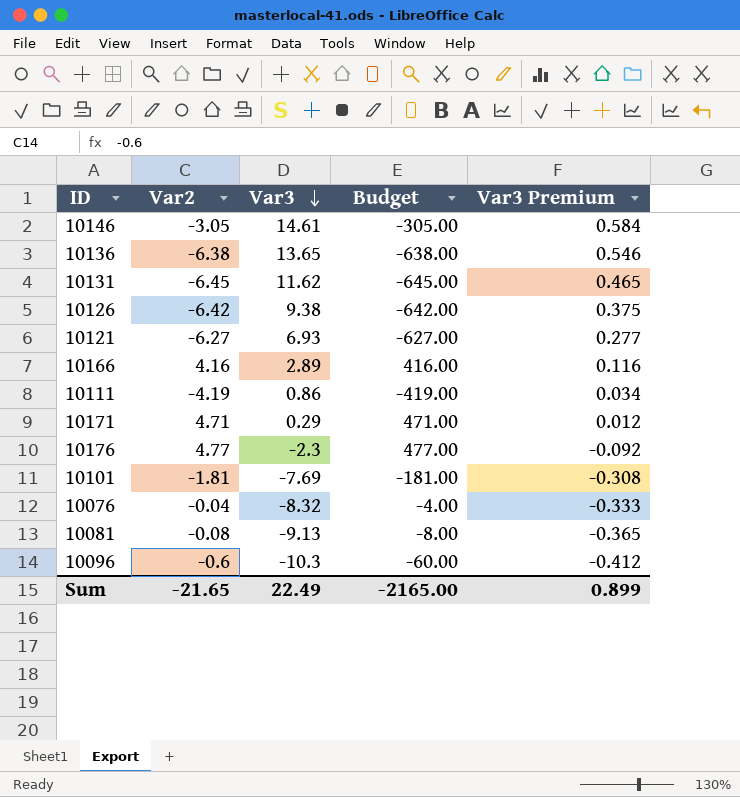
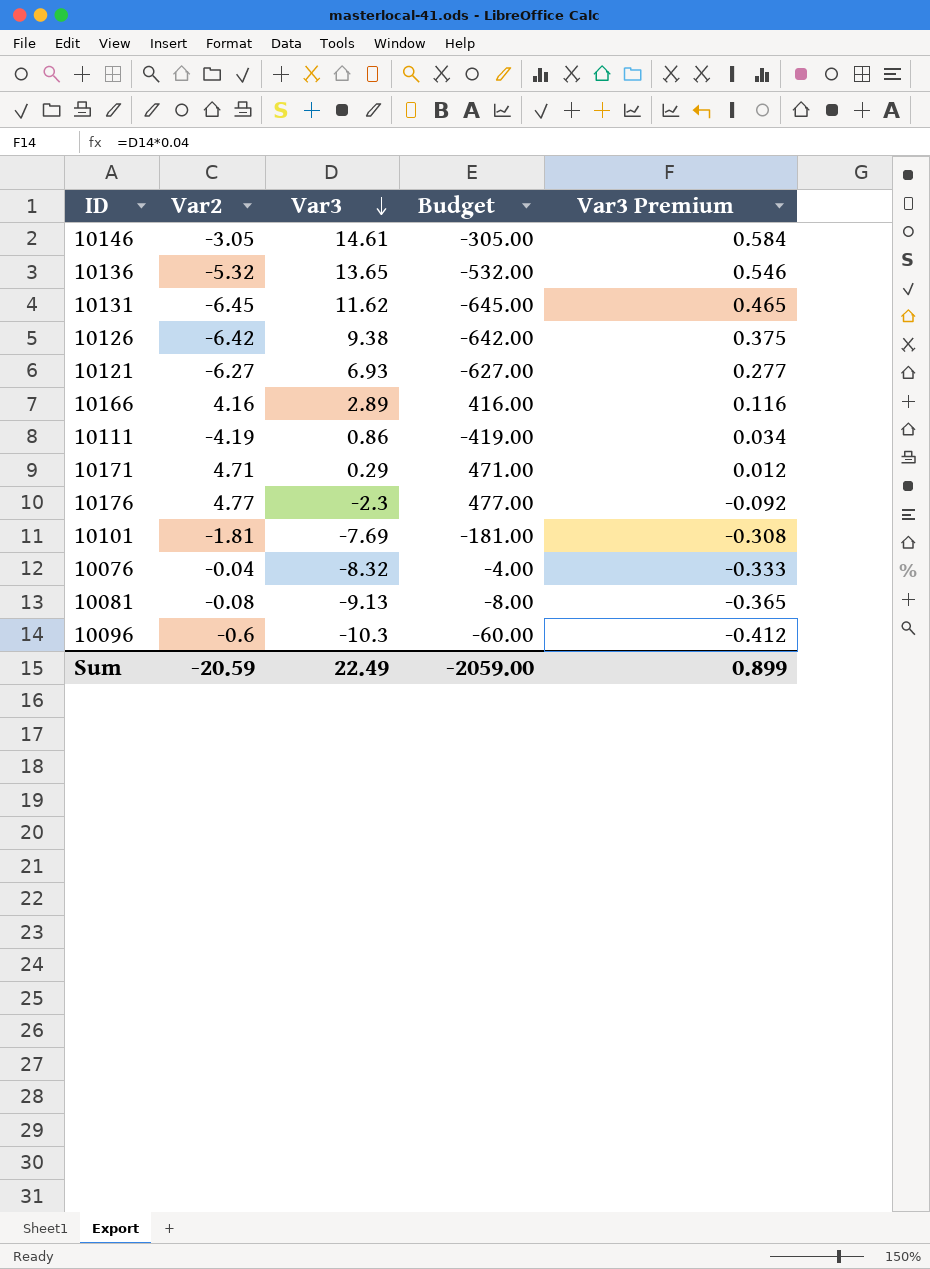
10136 | Var2: -6.38 -> -5.32
10136 | Budget: -638.00 -> -532.00
Sum | Var2: -21.65 -> -20.59
Sum | Budget: -2165.00 -> -2059.00

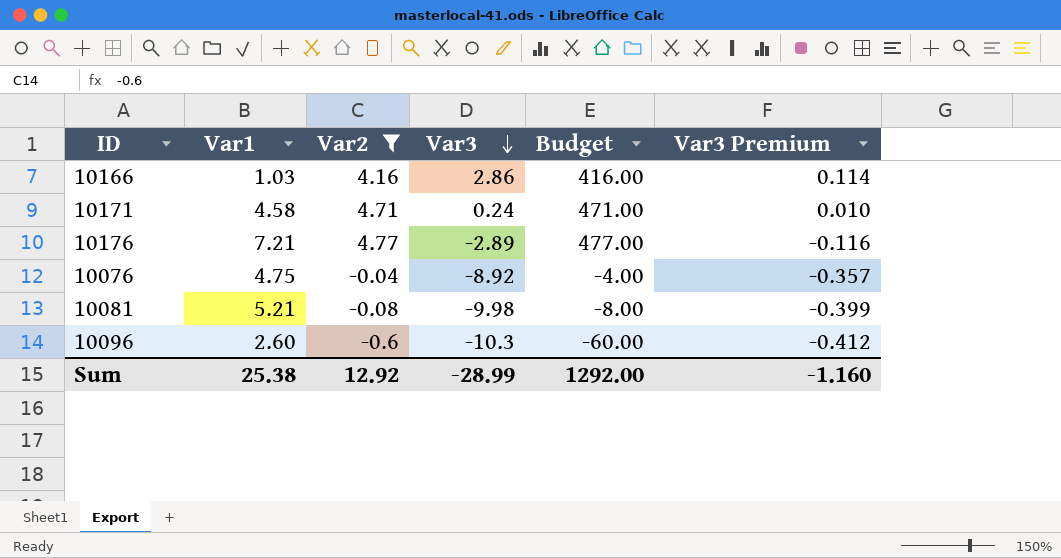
filter: none -> Var2 >= -0.6
column Var1 | position: none -> 2
10166 | Var3: 2.89 -> 2.86
10166 | Var3 Premium: 0.116 -> 0.114
10171 | Var3: 0.29 -> 0.24
10171 | Var3 Premium: 0.012 -> 0.010
10176 | Var3: -2.3 -> -2.89
10176 | Var3 Premium: -0.092 -> -0.116
10076 | Var3: -8.32 -> -8.92
10076 | Var3 Premium: -0.333 -> -0.357
10081 | Var3: -9.13 -> -9.98
10081 | Var3 Premium: -0.365 -> -0.399
Sum | Var2: -20.59 -> 12.92
Sum | Var3: 22.49 -> -28.99
Sum | Budget: -2059.00 -> 1292.00
Sum | Var3 Premium: 0.899 -> -1.160

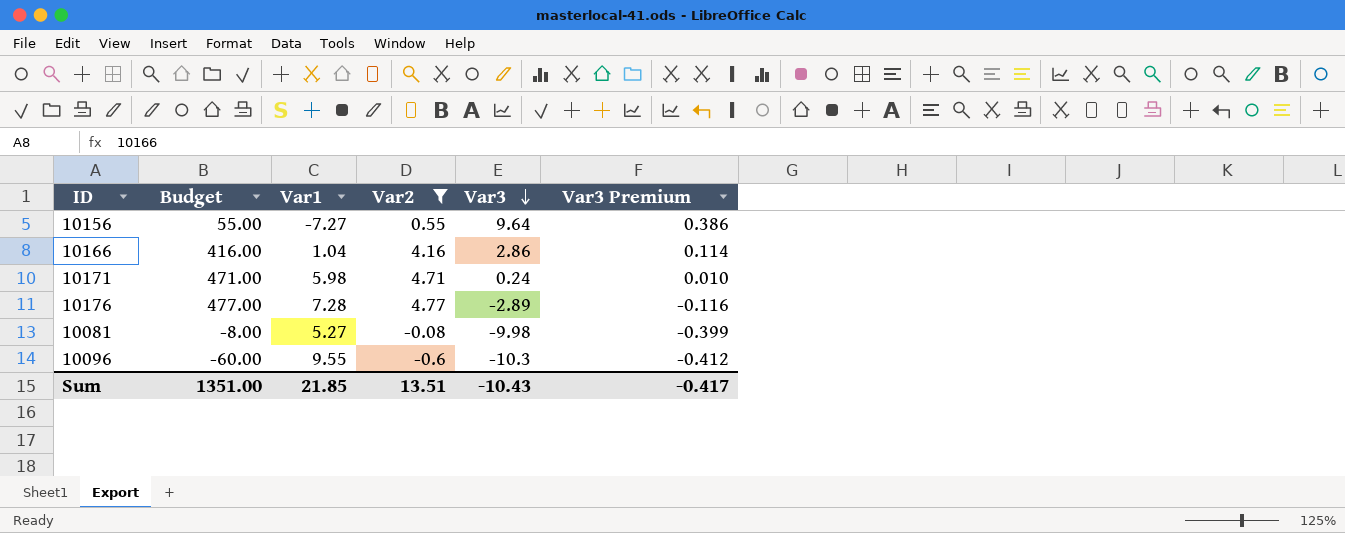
column Budget | position: 5 -> 2
row 10076: 4.75 | -0.04 | -8.92 | -4.00 | -0.357 -> none
row 10156: none -> 55.00 | -7.27 | 0.55 | 9.64 | 0.386
10166 | Var1: 1.03 -> 1.04
10171 | Var1: 4.58 -> 5.98
10176 | Var1: 7.21 -> 7.28
10081 | Var1: 5.21 -> 5.27
10096 | Var1: 2.60 -> 9.55
Sum | Budget: 1292.00 -> 1351.00
Sum | Var1: 25.38 -> 21.85
Sum | Var2: 12.92 -> 13.51
Sum | Var3: -28.99 -> -10.43
Sum | Var3 Premium: -1.160 -> -0.417

